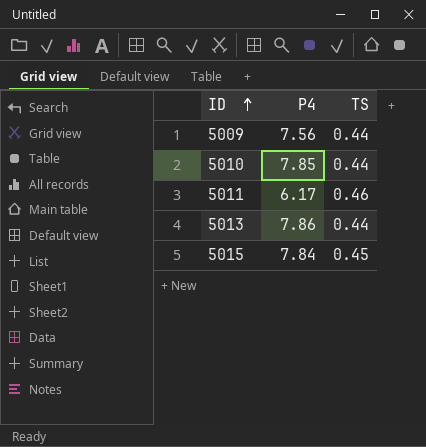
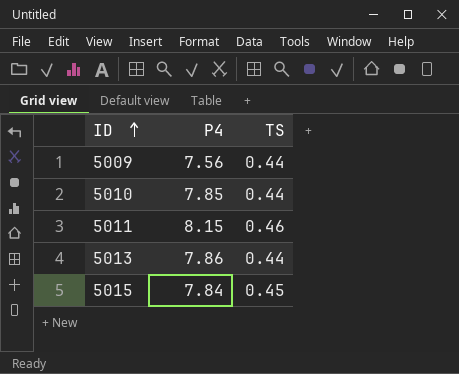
5011 | P4: 6.17 -> 8.15

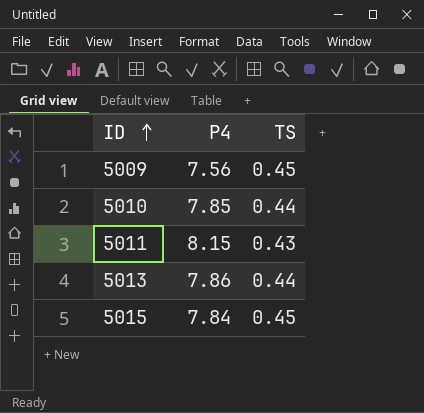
5009 | TS: 0.44 -> 0.45
5011 | TS: 0.46 -> 0.43

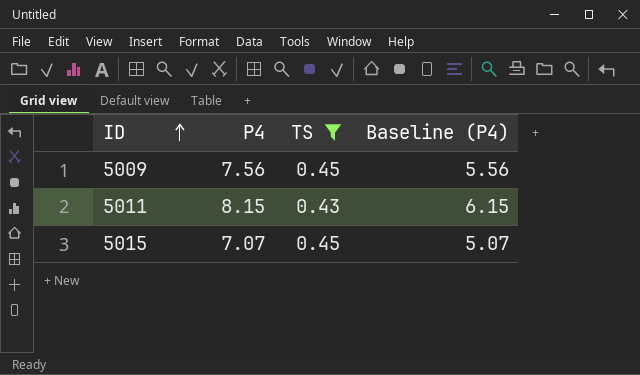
filter: none -> TS != 0.44
column Baseline (P4) | formula: none -> [P4] - 2
5015 | P4: 7.84 -> 7.07

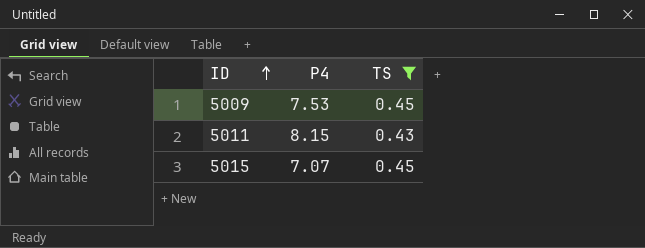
column Baseline (P4) | formula: [P4] - 2 -> none
5009 | P4: 7.56 -> 7.53

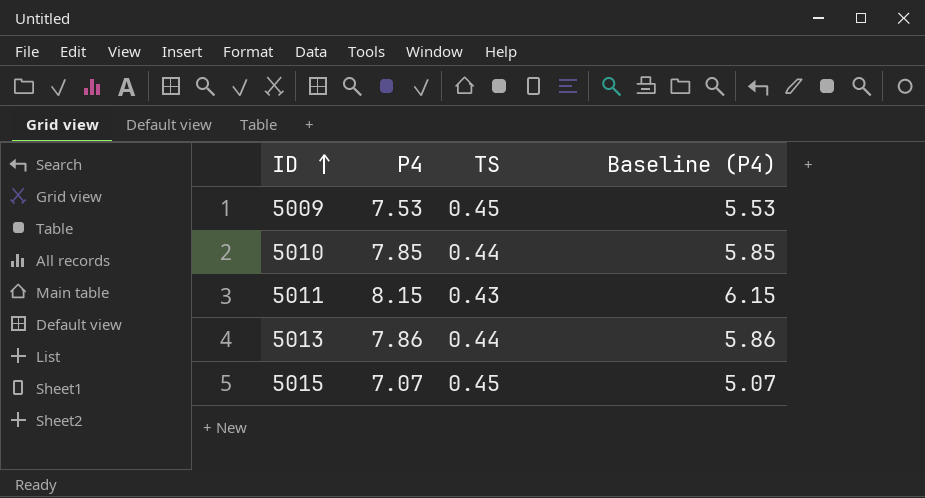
filter: TS != 0.44 -> none
column Baseline (P4) | formula: none -> [P4] - 2

